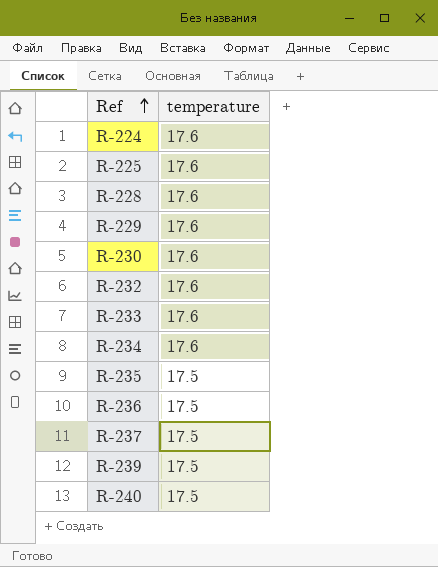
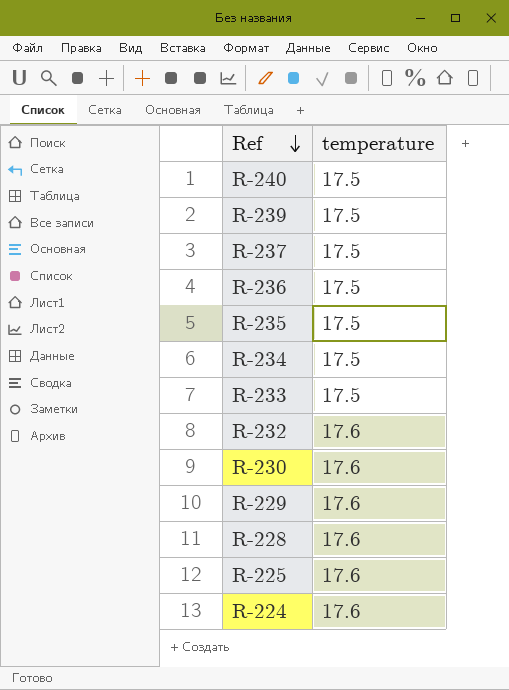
row order: Ref ascending -> Ref descending
R-234 | temperature: 17.6 -> 17.5
R-233 | temperature: 17.6 -> 17.5

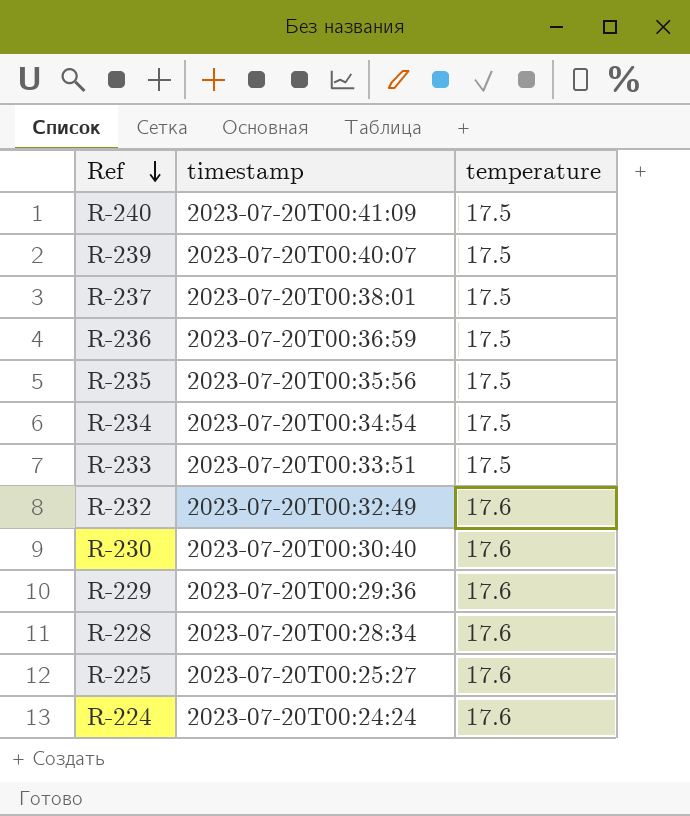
column timestamp | position: none -> 2

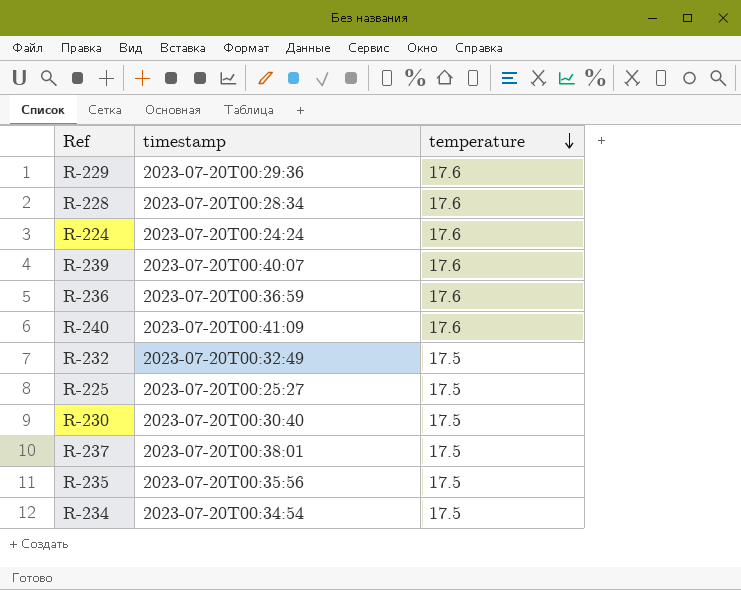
row order: Ref descending -> temperature descending
row R-233: 2023-07-20T00:33:51 | 17.5 -> none
R-239 | temperature: 17.5 -> 17.6
R-236 | temperature: 17.5 -> 17.6
R-240 | temperature: 17.5 -> 17.6
R-232 | temperature: 17.6 -> 17.5
R-225 | temperature: 17.6 -> 17.5
R-230 | temperature: 17.6 -> 17.5

